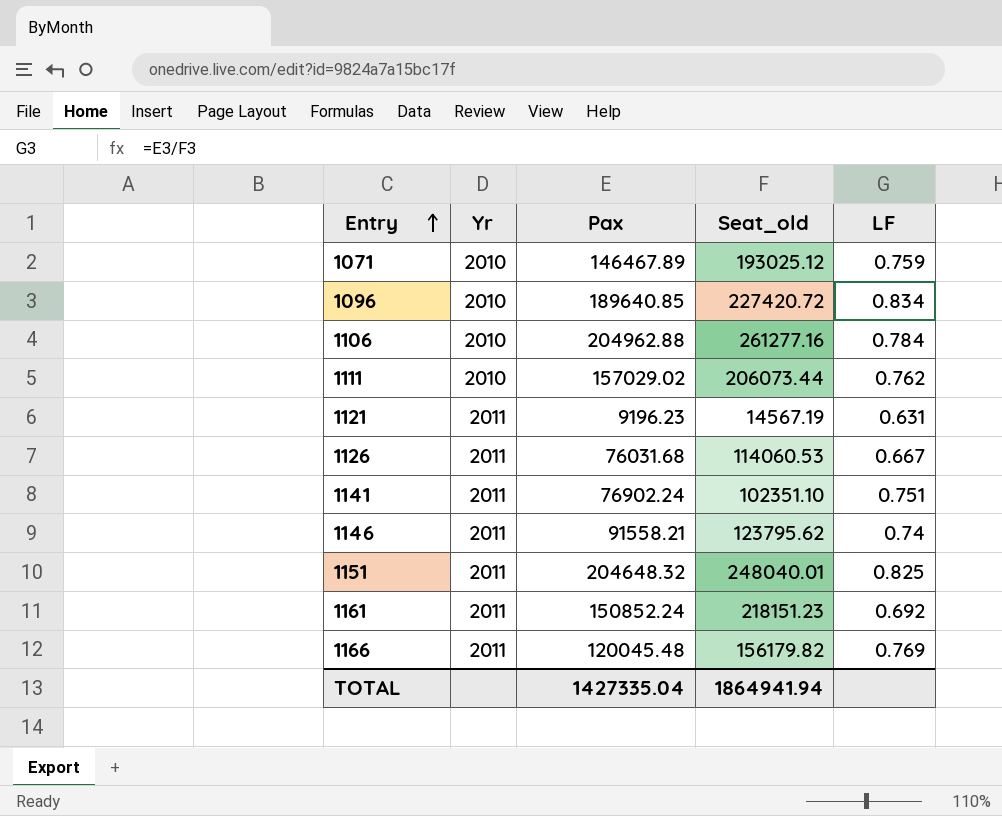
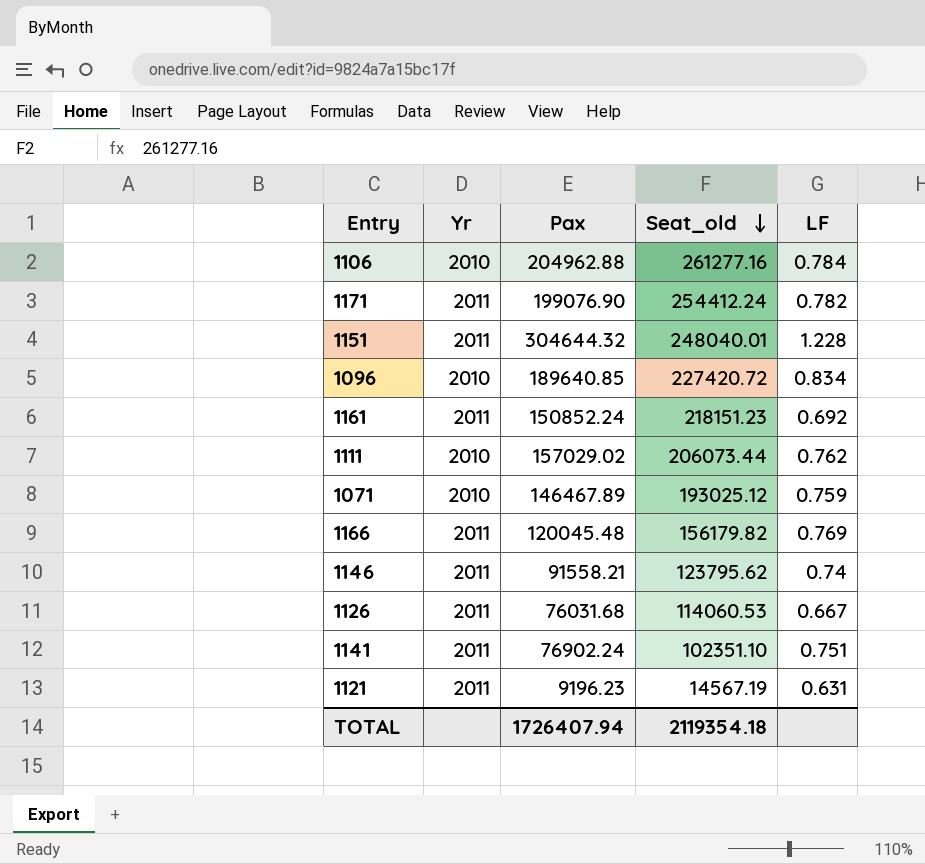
row order: Entry ascending -> Seat_old descending
row 1171: none -> 2011 | 199076.90 | 254412.24 | 0.782
1151 | Pax: 204648.32 -> 304644.32
1151 | LF: 0.825 -> 1.228
TOTAL | Pax: 1427335.04 -> 1726407.94
TOTAL | Seat_old: 1864941.94 -> 2119354.18

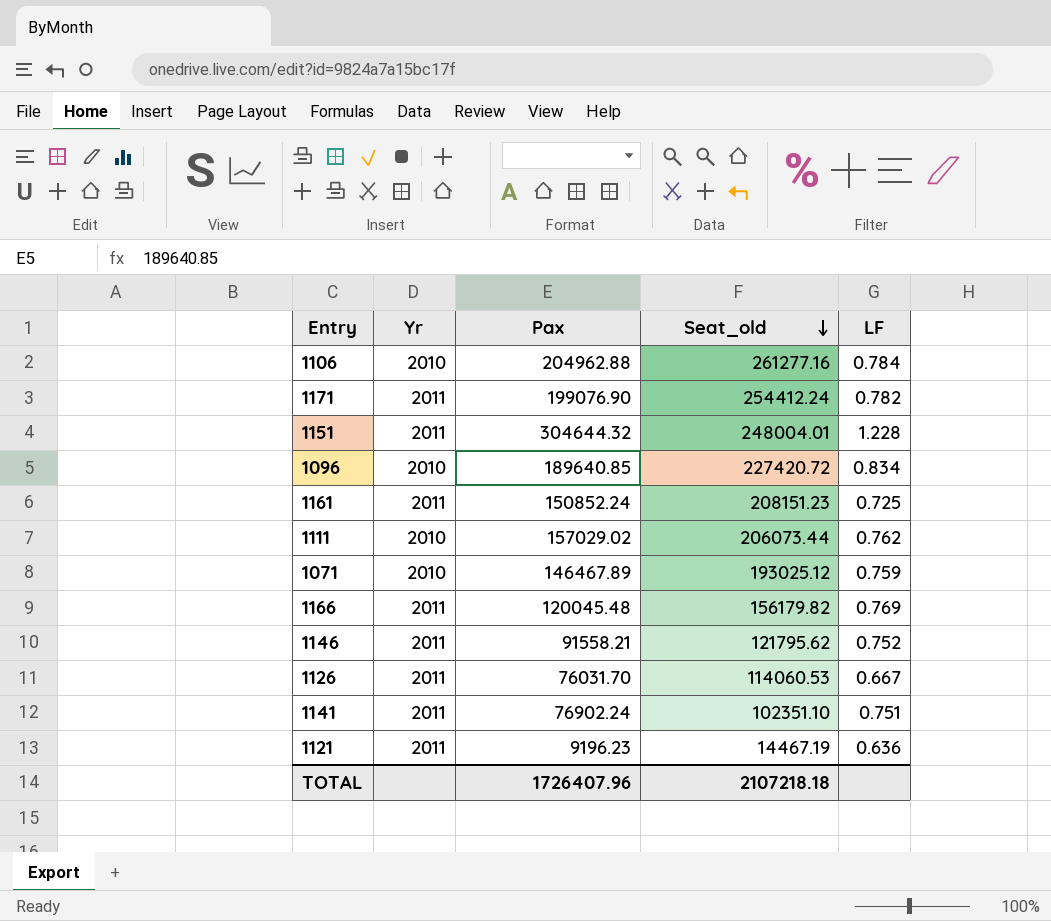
1151 | Seat_old: 248040.01 -> 248004.01
1161 | Seat_old: 218151.23 -> 208151.23
1161 | LF: 0.692 -> 0.725
1146 | Seat_old: 123795.62 -> 121795.62
1146 | LF: 0.74 -> 0.752
1126 | Pax: 76031.68 -> 76031.70
1121 | Seat_old: 14567.19 -> 14467.19
1121 | LF: 0.631 -> 0.636
TOTAL | Pax: 1726407.94 -> 1726407.96
TOTAL | Seat_old: 2119354.18 -> 2107218.18

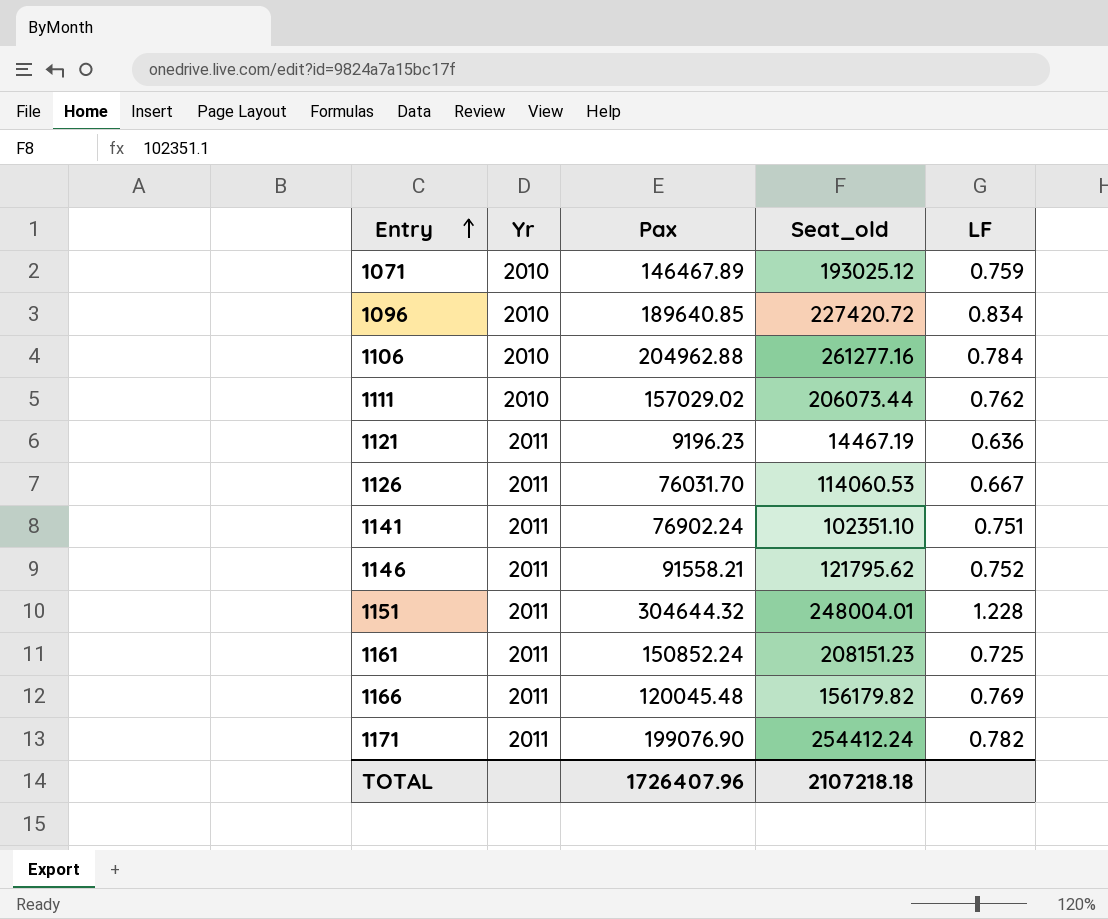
row order: Seat_old descending -> Entry ascending

